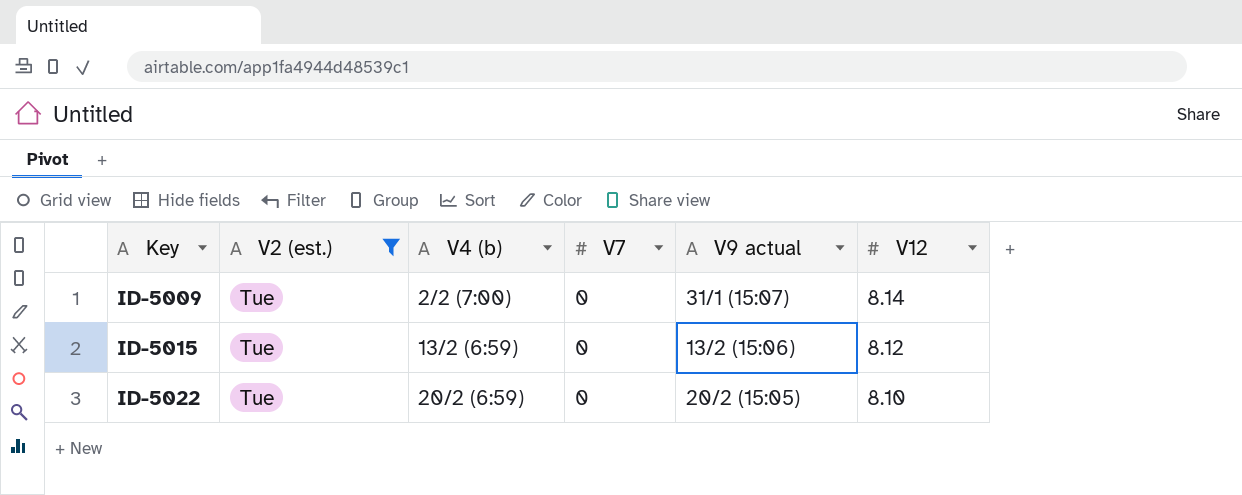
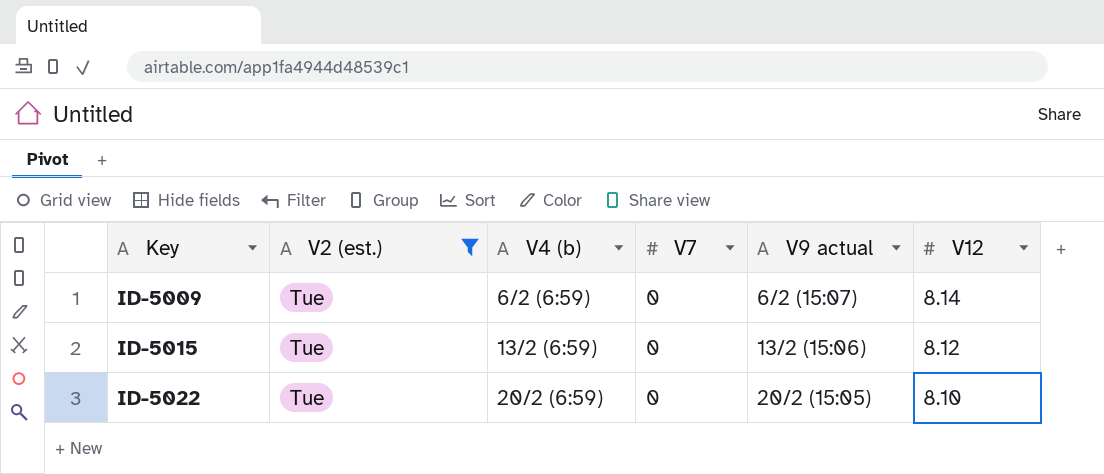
ID-5009 | V4 (b): 2/2 (7:00) -> 6/2 (6:59)
ID-5009 | V9 actual: 31/1 (15:07) -> 6/2 (15:07)

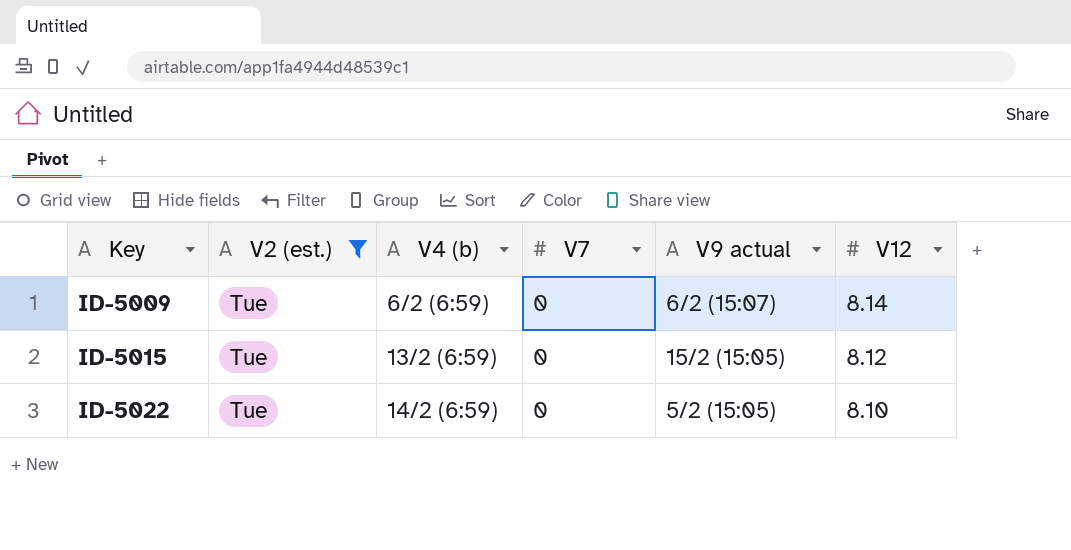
ID-5015 | V9 actual: 13/2 (15:06) -> 15/2 (15:05)
ID-5022 | V4 (b): 20/2 (6:59) -> 14/2 (6:59)
ID-5022 | V9 actual: 20/2 (15:05) -> 5/2 (15:05)

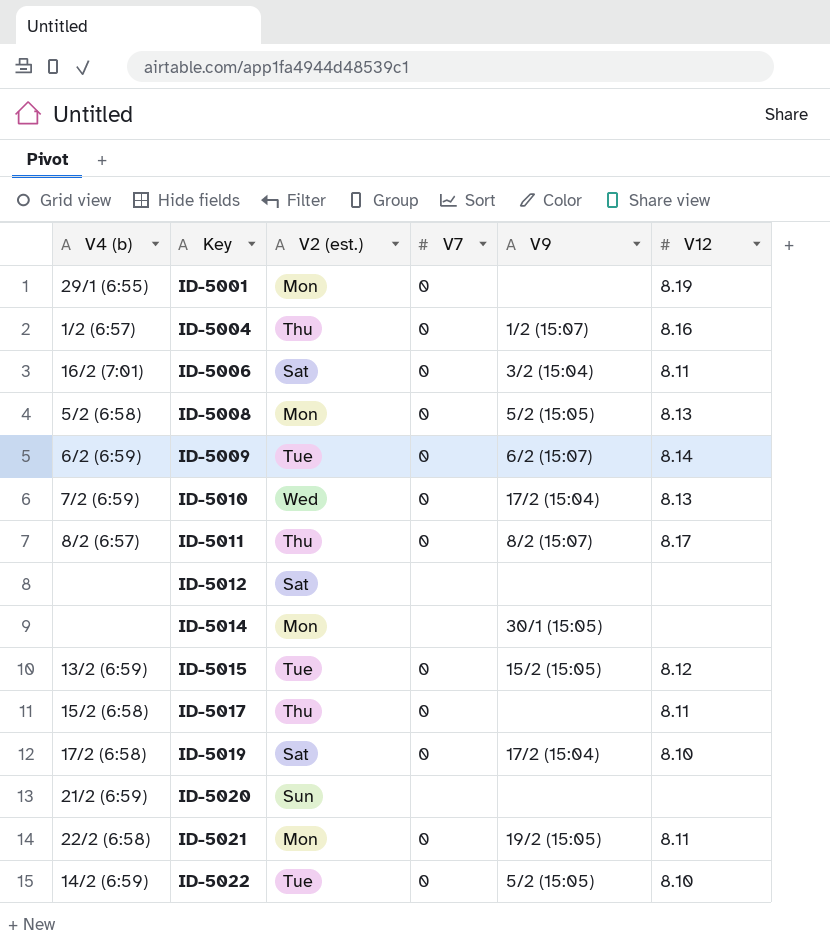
filter: V2 (est.) = Tue -> none
column V4 (b) | position: 3 -> 1
column name: V9 actual -> V9

